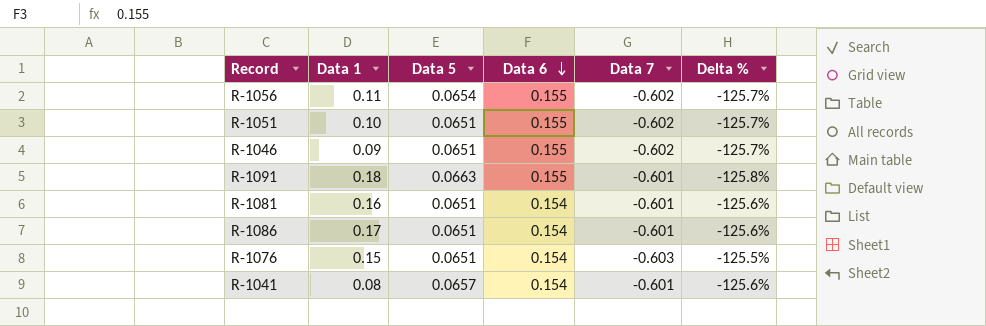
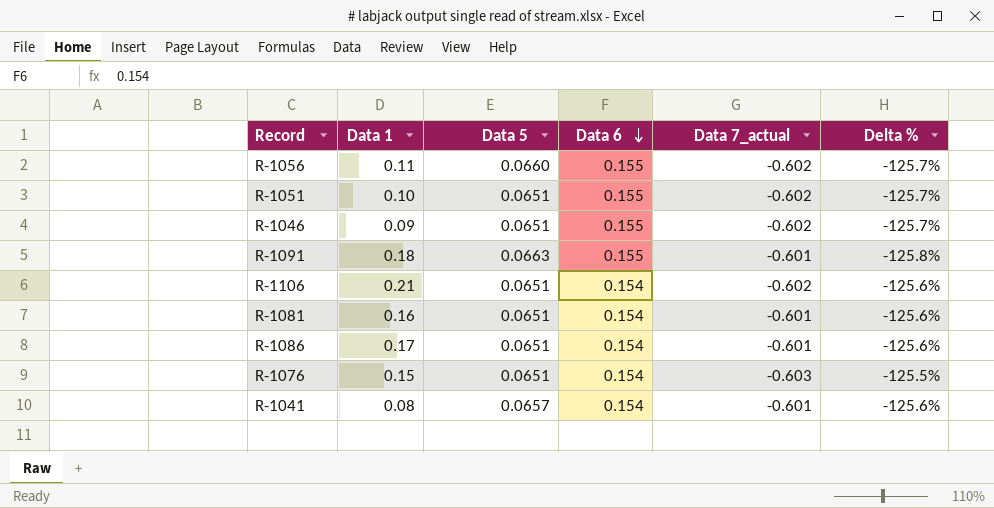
column name: Data 7 -> Data 7_actual
R-1056 | Data 5: 0.0654 -> 0.0660
row R-1106: none -> 0.21 | 0.0651 | 0.154 | -0.602 | -125.6%

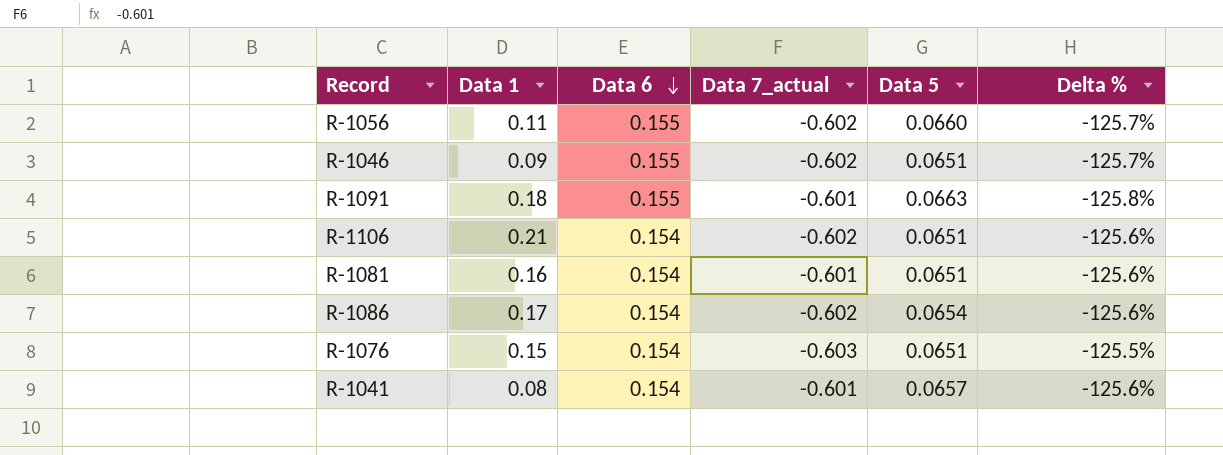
column Data 5 | position: 3 -> 5
row R-1051: 0.10 | 0.0651 | 0.155 | -0.602 | -125.7% -> none
R-1086 | Data 7_actual: -0.601 -> -0.602
R-1086 | Data 5: 0.0651 -> 0.0654

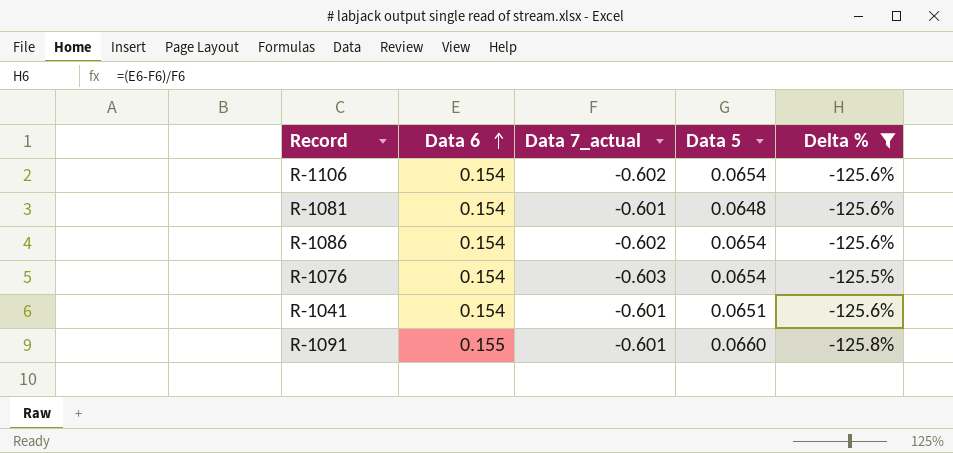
filter: none -> Delta % != -125.7%
row order: Data 6 descending -> Data 6 ascending
column Data 1 | position: 2 -> none
R-1106 | Data 5: 0.0651 -> 0.0654
R-1081 | Data 5: 0.0651 -> 0.0648
R-1076 | Data 5: 0.0651 -> 0.0654
R-1041 | Data 5: 0.0657 -> 0.0651
R-1091 | Data 5: 0.0663 -> 0.0660

